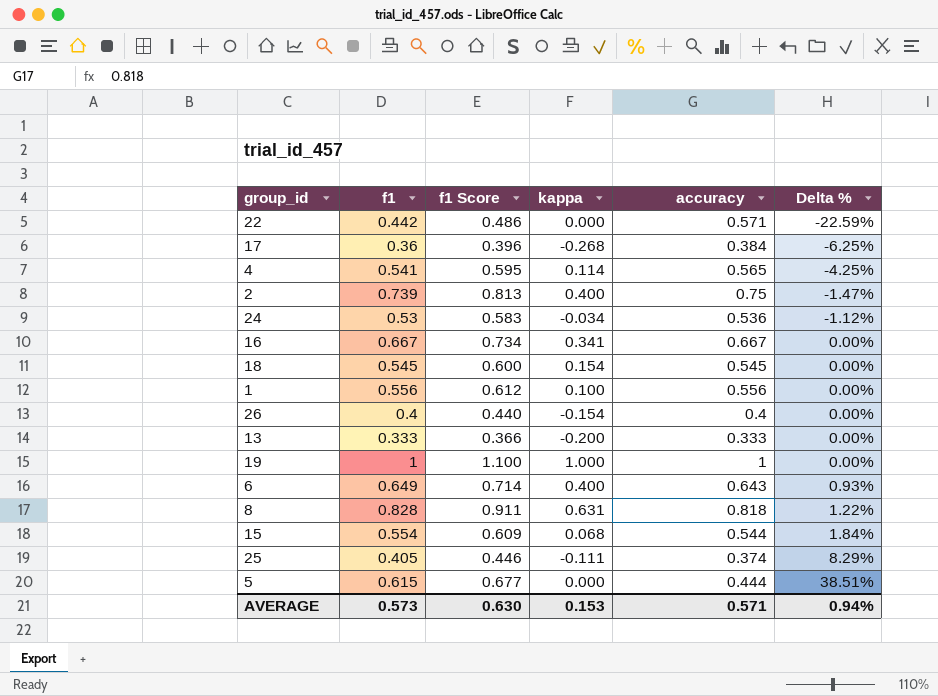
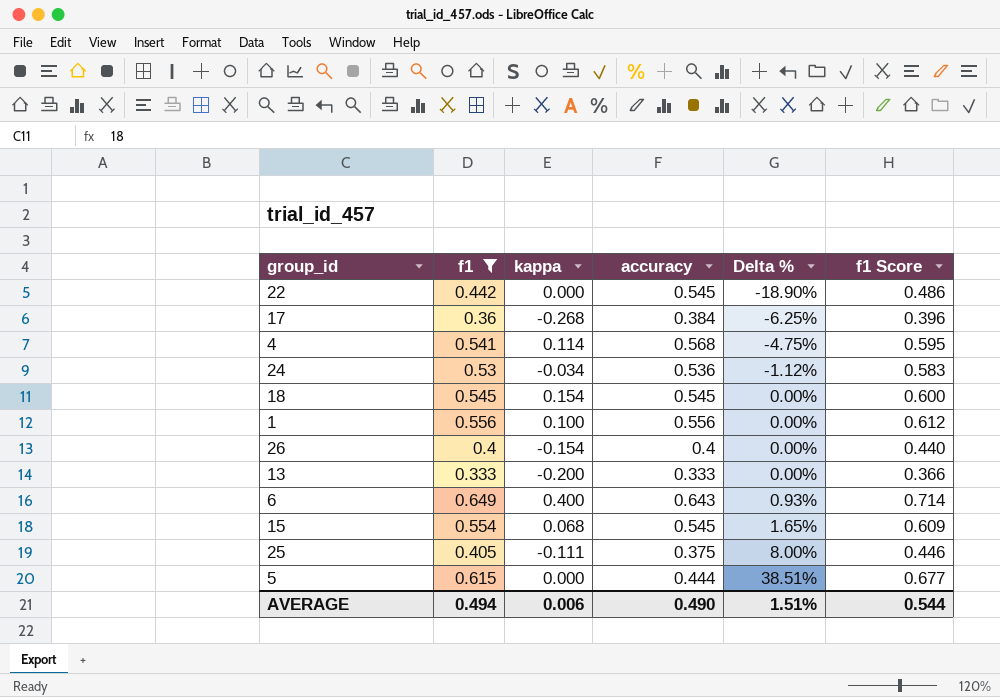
filter: none -> f1 <= 0.649
column f1 Score | position: 3 -> 6
22 | accuracy: 0.571 -> 0.545
22 | Delta %: -22.59% -> -18.90%
4 | accuracy: 0.565 -> 0.568
4 | Delta %: -4.25% -> -4.75%
15 | accuracy: 0.544 -> 0.545
15 | Delta %: 1.84% -> 1.65%
25 | accuracy: 0.374 -> 0.375
25 | Delta %: 8.29% -> 8.00%
AVERAGE | f1: 0.573 -> 0.494
AVERAGE | kappa: 0.153 -> 0.006
AVERAGE | accuracy: 0.571 -> 0.490
AVERAGE | Delta %: 0.94% -> 1.51%
AVERAGE | f1 Score: 0.630 -> 0.544

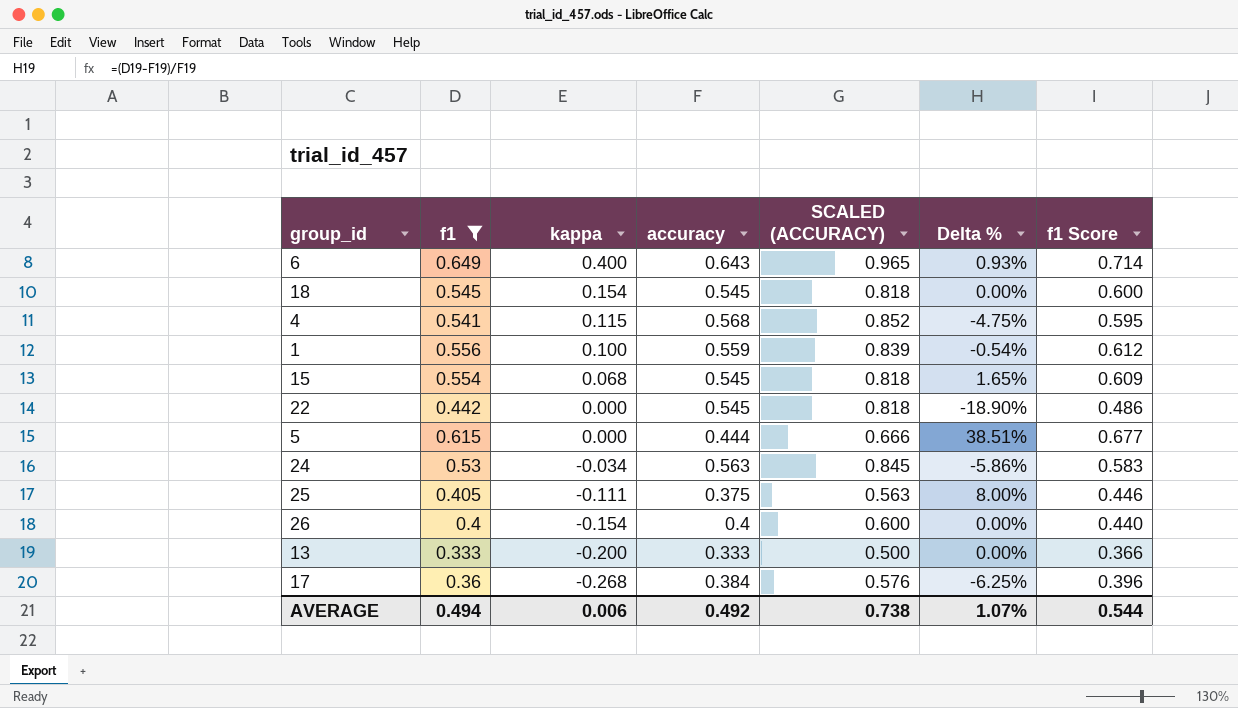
row order: Delta % ascending -> kappa descending
column SCALED (ACCURACY) | formula: none -> [accuracy] * 1.5
4 | kappa: 0.114 -> 0.115
1 | accuracy: 0.556 -> 0.559
1 | Delta %: 0.00% -> -0.54%
24 | accuracy: 0.536 -> 0.563
24 | Delta %: -1.12% -> -5.86%
AVERAGE | accuracy: 0.490 -> 0.492
AVERAGE | Delta %: 1.51% -> 1.07%

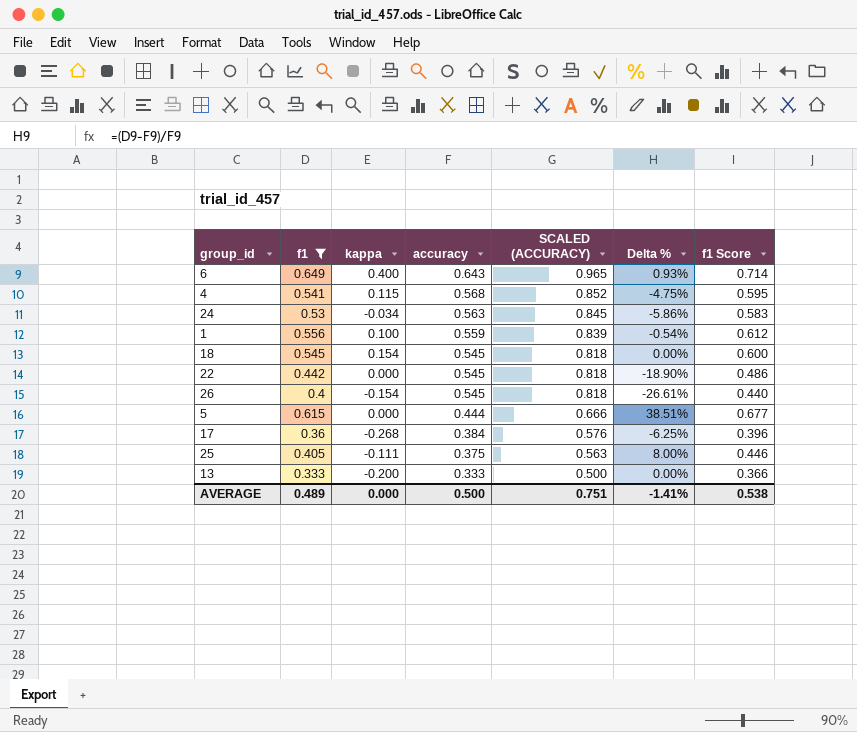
row order: kappa descending -> accuracy descending
row 15: 0.554 | 0.068 | 0.545 | 0.818 | 1.65% | 0.609 -> none
26 | accuracy: 0.4 -> 0.545
26 | SCALED (ACCURACY): 0.600 -> 0.818
26 | Delta %: 0.00% -> -26.61%
AVERAGE | f1: 0.494 -> 0.489
AVERAGE | kappa: 0.006 -> 0.000
AVERAGE | accuracy: 0.492 -> 0.500
AVERAGE | SCALED (ACCURACY): 0.738 -> 0.751
AVERAGE | Delta %: 1.07% -> -1.41%
AVERAGE | f1 Score: 0.544 -> 0.538

